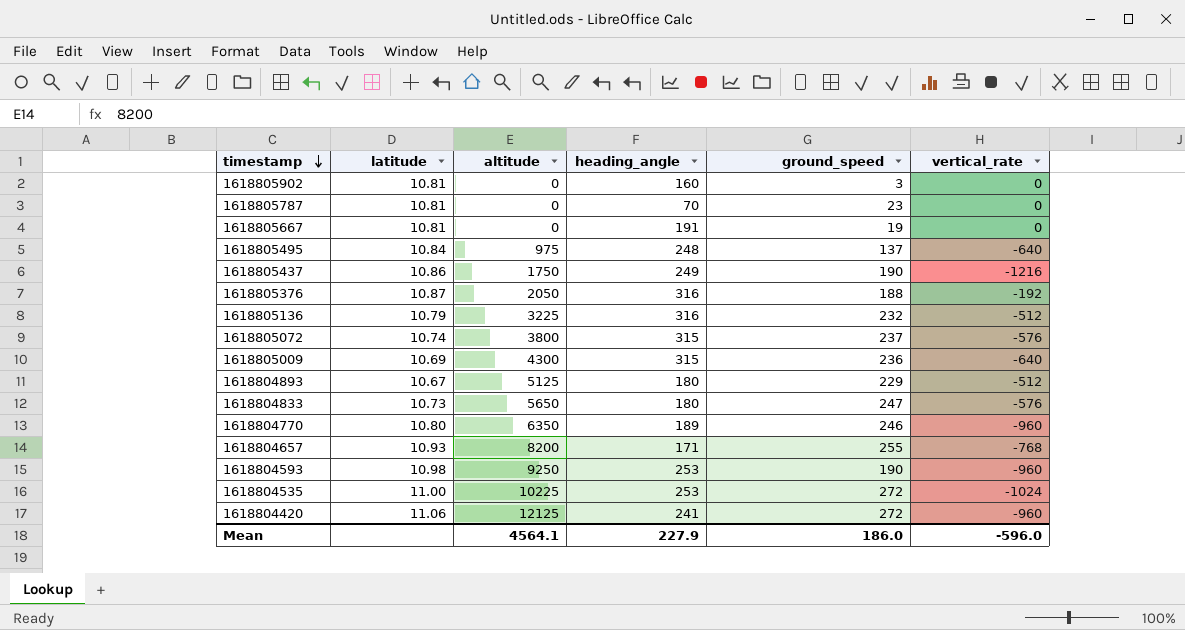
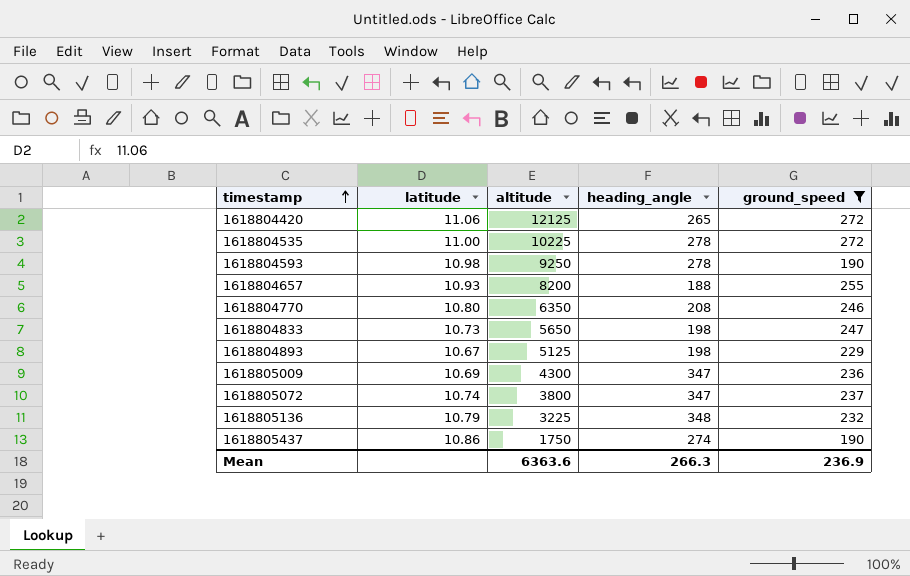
filter: none -> ground_speed >= 190
row order: timestamp descending -> timestamp ascending
column vertical_rate | position: 6 -> none
1618804420 | heading_angle: 241 -> 265
1618804535 | heading_angle: 253 -> 278
1618804593 | heading_angle: 253 -> 278
1618804657 | heading_angle: 171 -> 188
1618804770 | heading_angle: 189 -> 208
1618804833 | heading_angle: 180 -> 198
1618804893 | heading_angle: 180 -> 198
1618805009 | heading_angle: 315 -> 347
1618805072 | heading_angle: 315 -> 347
1618805136 | heading_angle: 316 -> 348
1618805437 | heading_angle: 249 -> 274
Mean | altitude: 4564.1 -> 6363.6
Mean | heading_angle: 227.9 -> 266.3
Mean | ground_speed: 186.0 -> 236.9

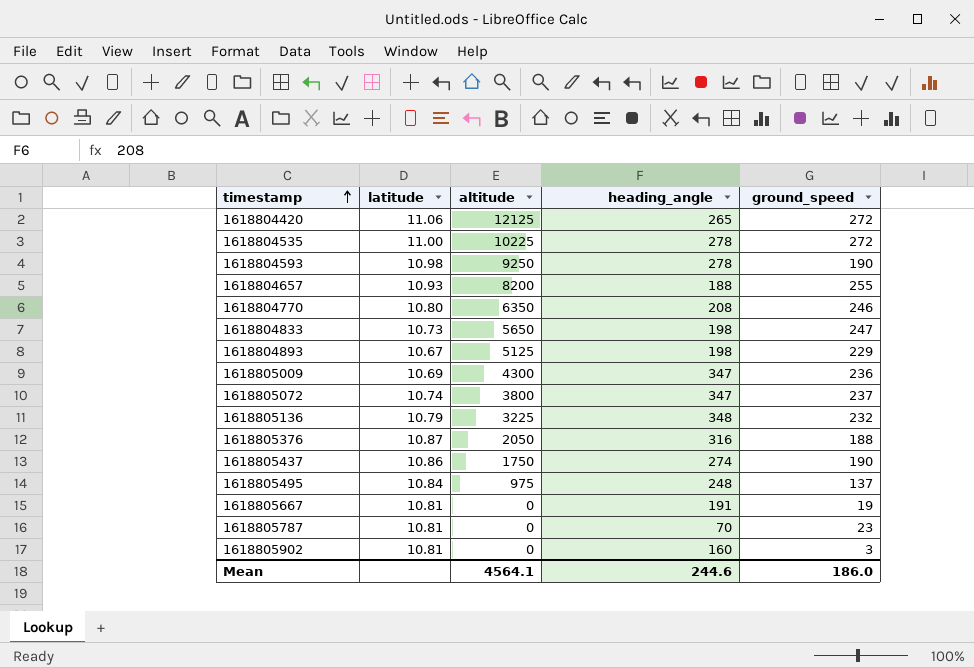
filter: ground_speed >= 190 -> none
Mean | altitude: 6363.6 -> 4564.1
Mean | heading_angle: 266.3 -> 244.6
Mean | ground_speed: 236.9 -> 186.0

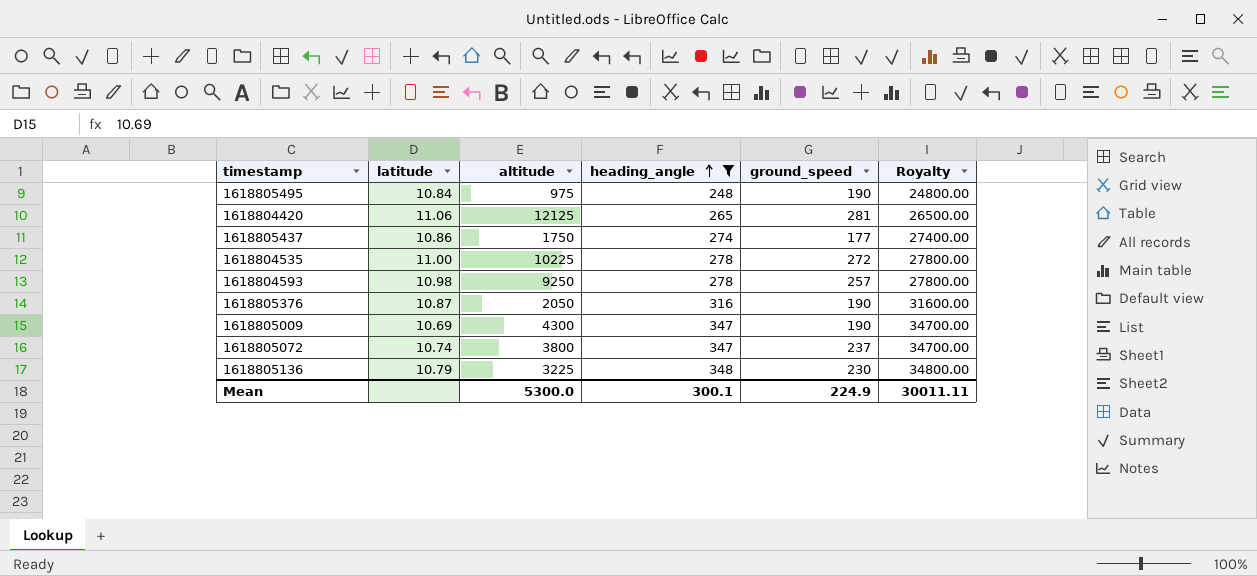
filter: none -> heading_angle >= 248
row order: timestamp ascending -> heading_angle ascending
column Royalty | formula: none -> [heading_angle] * 100
1618805495 | ground_speed: 137 -> 190
1618804420 | ground_speed: 272 -> 281
1618805437 | ground_speed: 190 -> 177
1618804593 | ground_speed: 190 -> 257
1618805376 | ground_speed: 188 -> 190
1618805009 | ground_speed: 236 -> 190
1618805136 | ground_speed: 232 -> 230
Mean | altitude: 4564.1 -> 5300.0
Mean | heading_angle: 244.6 -> 300.1
Mean | ground_speed: 186.0 -> 224.9

